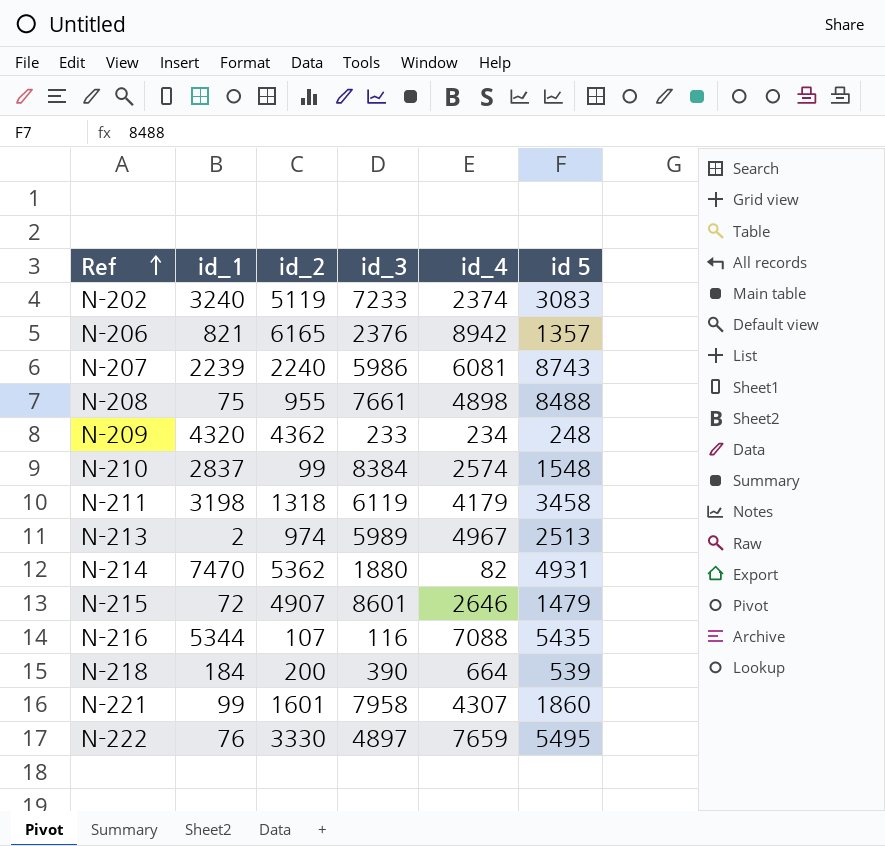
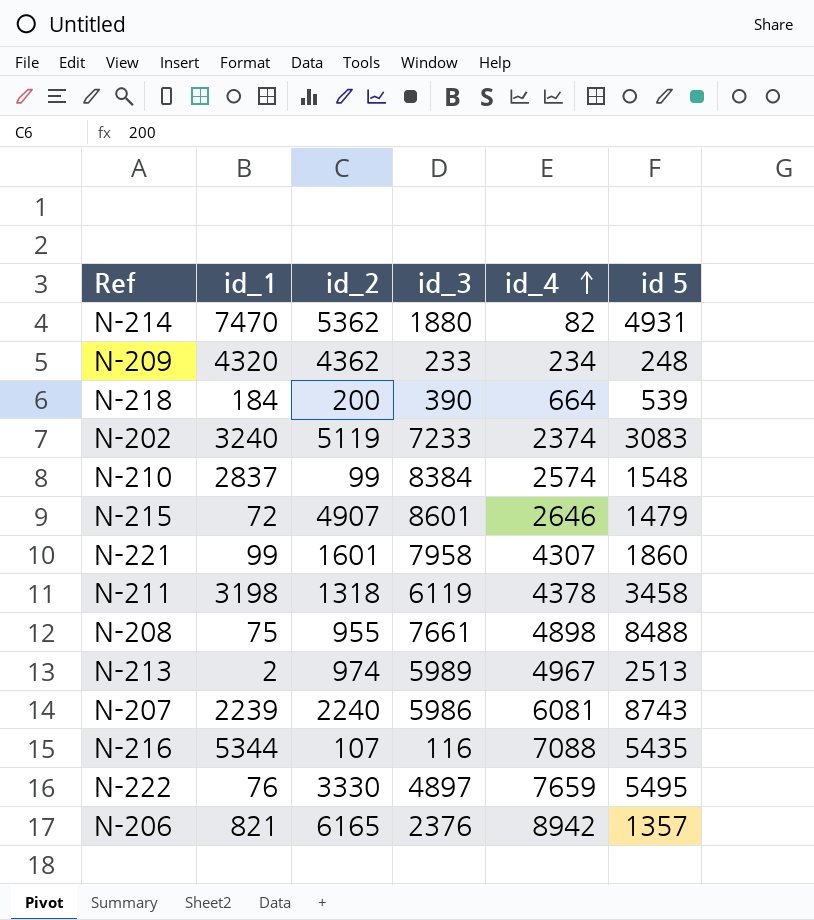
row order: Ref ascending -> id_4 ascending
N-211 | id_4: 4179 -> 4378

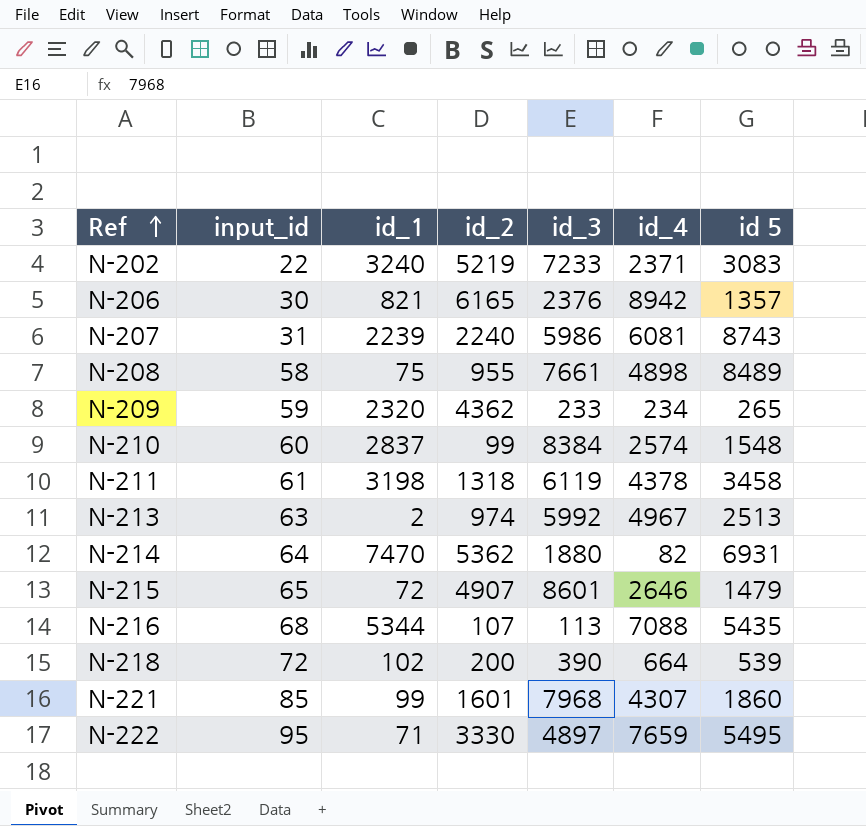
row order: id_4 ascending -> Ref ascending
column input_id | position: none -> 2
N-202 | id_2: 5119 -> 5219
N-202 | id_4: 2374 -> 2371
N-208 | id 5: 8488 -> 8489
N-209 | id_1: 4320 -> 2320
N-209 | id 5: 248 -> 265
N-213 | id_3: 5989 -> 5992
N-214 | id 5: 4931 -> 6931
N-216 | id_3: 116 -> 113
N-218 | id_1: 184 -> 102
N-221 | id_3: 7958 -> 7968
N-222 | id_1: 76 -> 71

